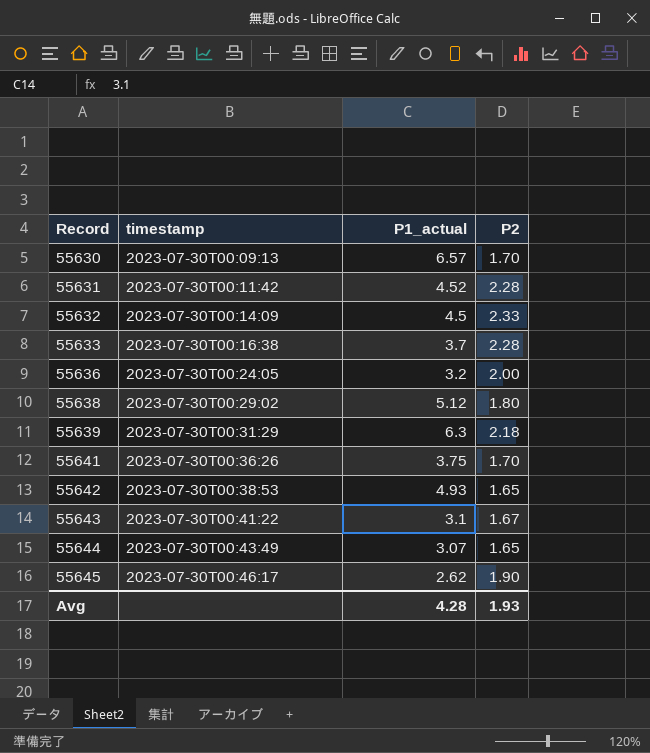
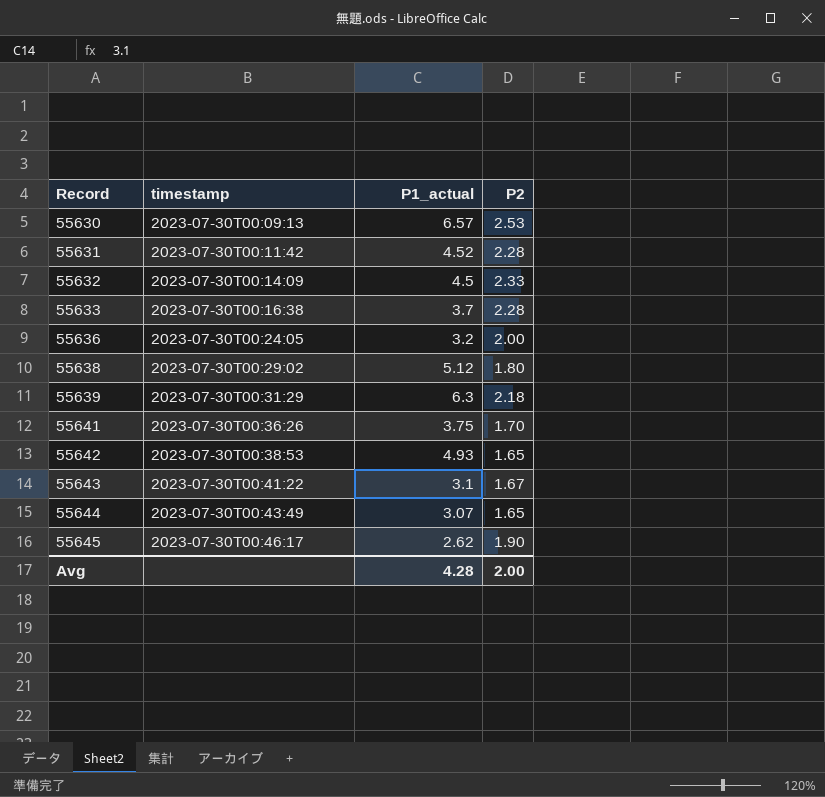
55630 | P2: 1.70 -> 2.53
Avg | P2: 1.93 -> 2.00

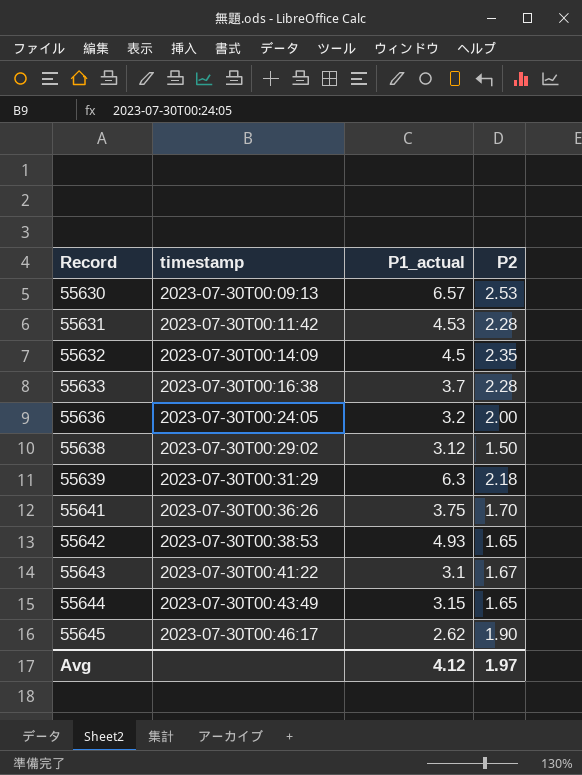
55631 | P1_actual: 4.52 -> 4.53
55632 | P2: 2.33 -> 2.35
55638 | P1_actual: 5.12 -> 3.12
55638 | P2: 1.80 -> 1.50
55644 | P1_actual: 3.07 -> 3.15
Avg | P1_actual: 4.28 -> 4.12
Avg | P2: 2.00 -> 1.97

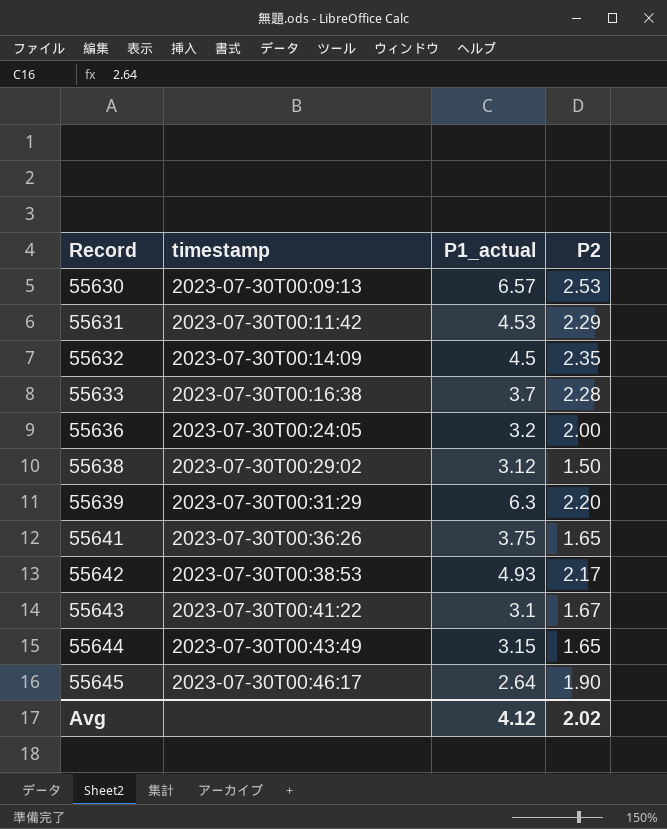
55631 | P2: 2.28 -> 2.29
55639 | P2: 2.18 -> 2.20
55641 | P2: 1.70 -> 1.65
55642 | P2: 1.65 -> 2.17
55645 | P1_actual: 2.62 -> 2.64
Avg | P2: 1.97 -> 2.02

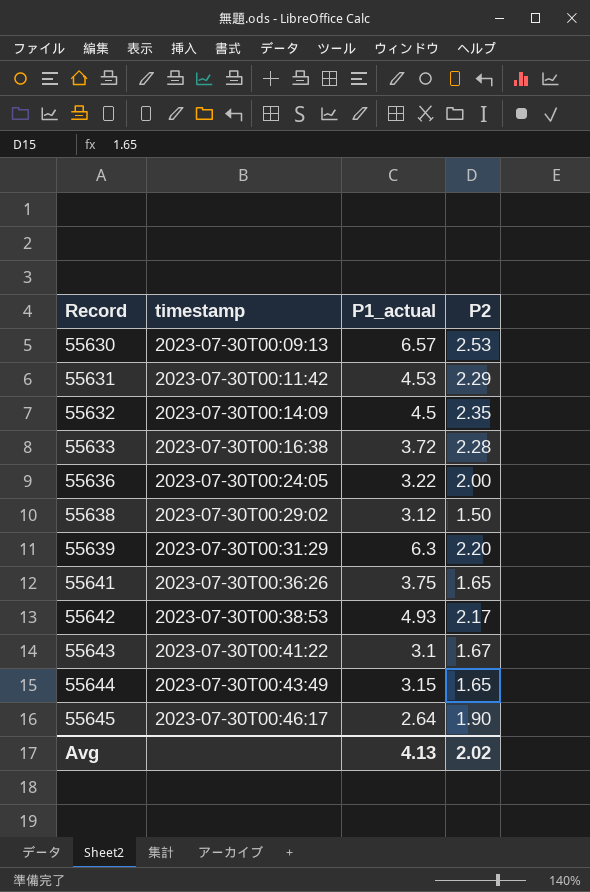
55633 | P1_actual: 3.7 -> 3.72
55636 | P1_actual: 3.2 -> 3.22
Avg | P1_actual: 4.12 -> 4.13

